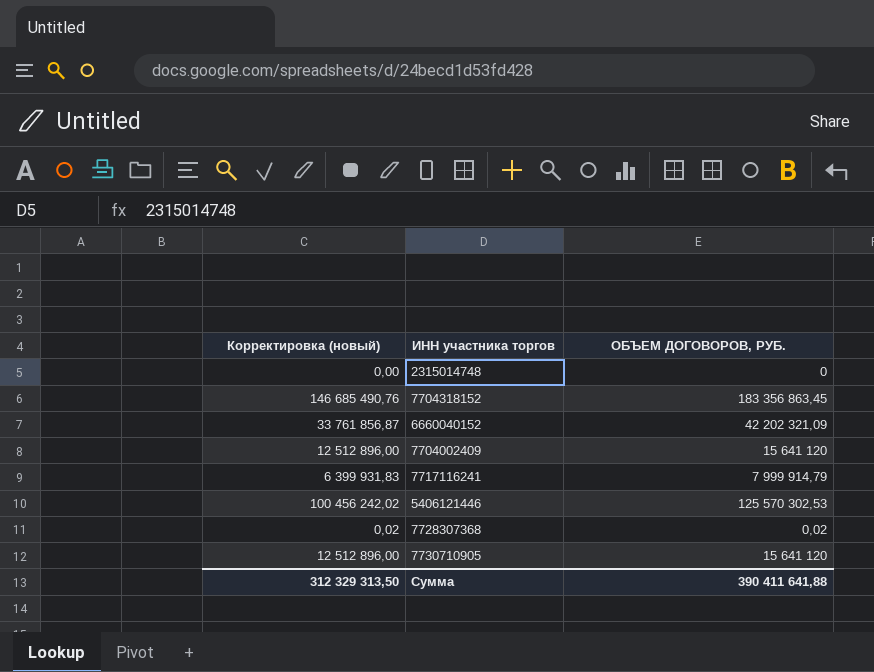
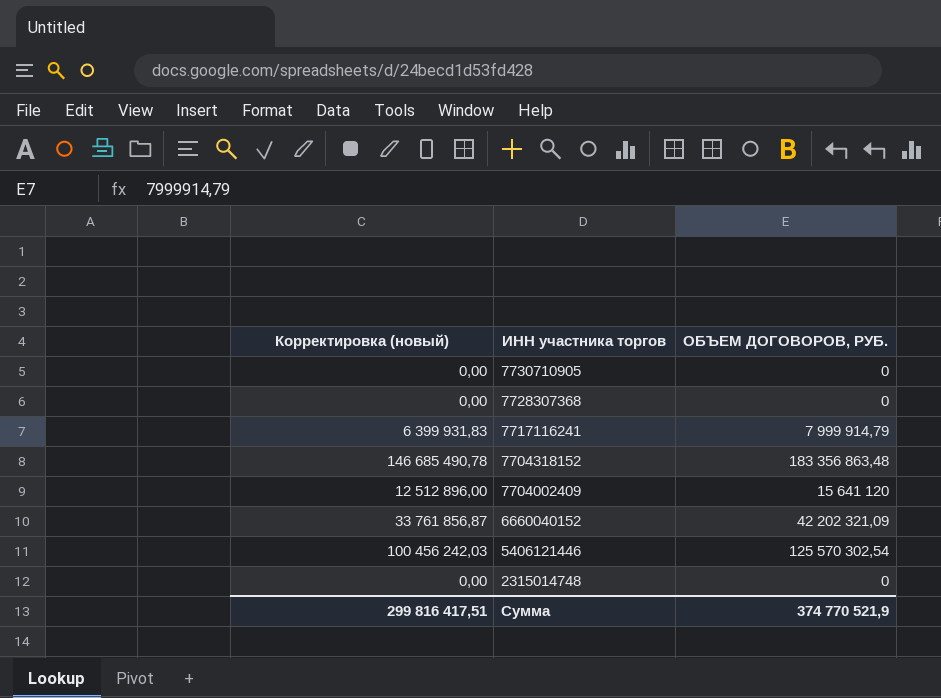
row order: none -> ИНН участника торгов descending
7730710905 | Корректировка (новый): 12 512 896,00 -> 0,00
7730710905 | ОБЪЕМ ДОГОВОРОВ, РУБ.: 15 641 120 -> 0
7728307368 | Корректировка (новый): 0,02 -> 0,00
7728307368 | ОБЪЕМ ДОГОВОРОВ, РУБ.: 0,02 -> 0
7704318152 | Корректировка (новый): 146 685 490,76 -> 146 685 490,78
7704318152 | ОБЪЕМ ДОГОВОРОВ, РУБ.: 183 356 863,45 -> 183 356 863,48
5406121446 | Корректировка (новый): 100 456 242,02 -> 100 456 242,03
5406121446 | ОБЪЕМ ДОГОВОРОВ, РУБ.: 125 570 302,53 -> 125 570 302,54
Сумма | Корректировка (новый): 312 329 313,50 -> 299 816 417,51
Сумма | ОБЪЕМ ДОГОВОРОВ, РУБ.: 390 411 641,88 -> 374 770 521,9

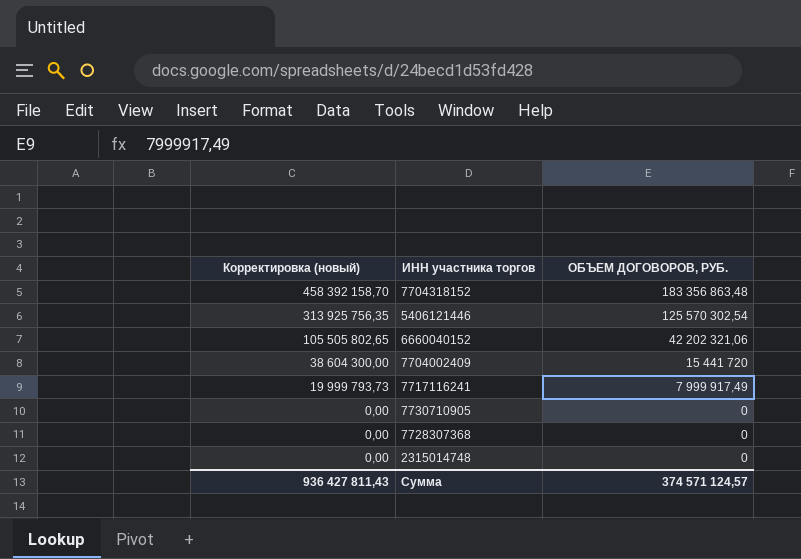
row order: ИНН участника торгов descending -> Корректировка (новый) descending
column Корректировка (новый) | formula: [ОБЪЕМ ДОГОВОРОВ, РУБ.] * 0,8 -> [ОБЪЕМ ДОГОВОРОВ, РУБ.] * 2,5
6660040152 | ОБЪЕМ ДОГОВОРОВ, РУБ.: 42 202 321,09 -> 42 202 321,06
7704002409 | ОБЪЕМ ДОГОВОРОВ, РУБ.: 15 641 120 -> 15 441 720
7717116241 | ОБЪЕМ ДОГОВОРОВ, РУБ.: 7 999 914,79 -> 7 999 917,49
Сумма | Корректировка (новый): 299 816 417,51 -> 936 427 811,43
Сумма | ОБЪЕМ ДОГОВОРОВ, РУБ.: 374 770 521,9 -> 374 571 124,57

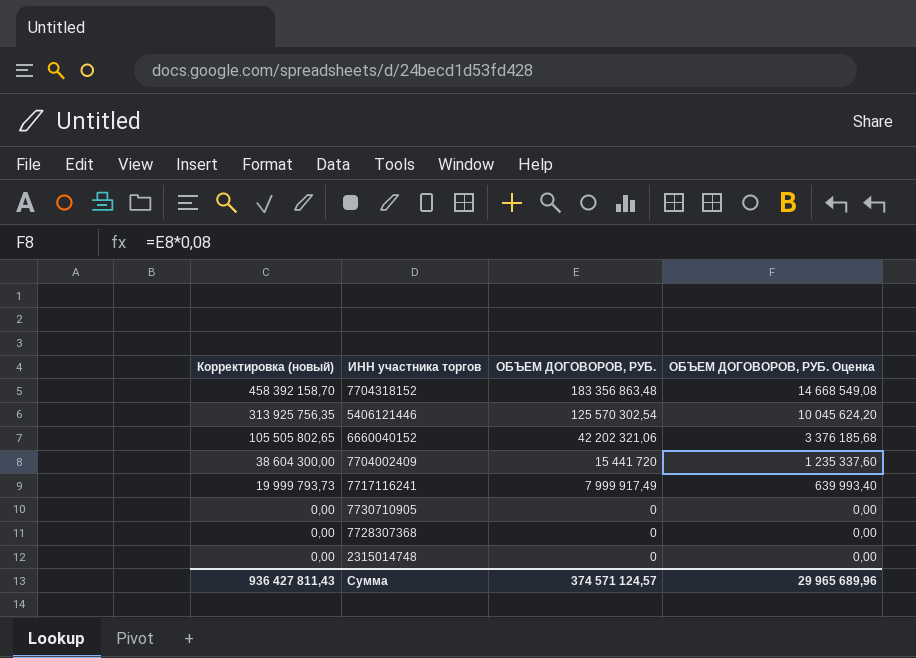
column ОБЪЕМ ДОГОВОРОВ, РУБ. Оценка | formula: none -> [ОБЪЕМ ДОГОВОРОВ, РУБ.] * 0,08

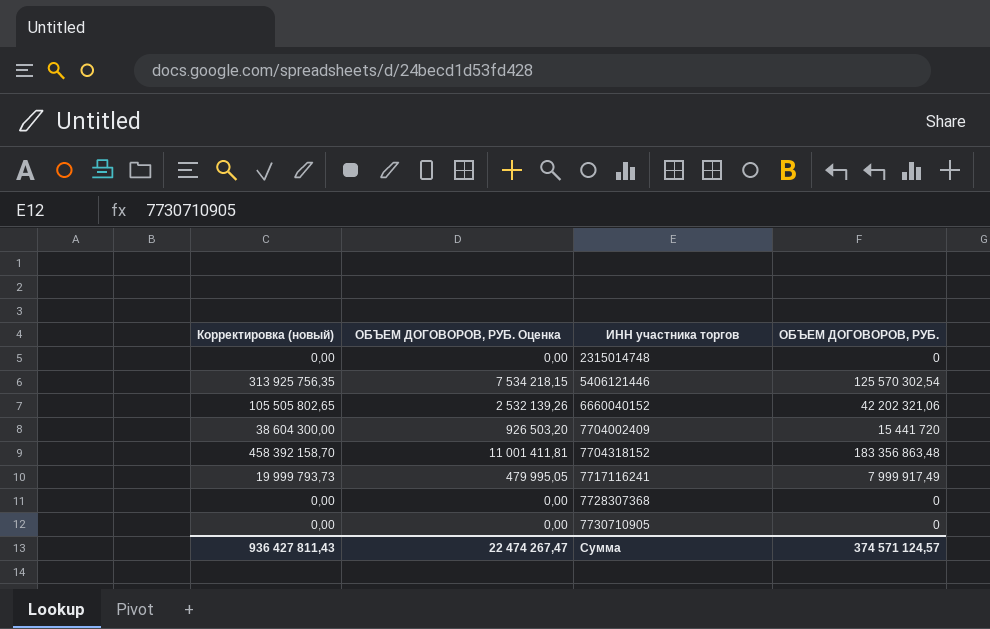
row order: Корректировка (новый) descending -> ИНН участника торгов ascending
column ОБЪЕМ ДОГОВОРОВ, РУБ. Оценка | formula: [ОБЪЕМ ДОГОВОРОВ, РУБ.] * 0,08 -> [ОБЪЕМ ДОГОВОРОВ, РУБ.] * 0,06
column ОБЪЕМ ДОГОВОРОВ, РУБ. Оценка | position: 4 -> 2
Сумма | ОБЪЕМ ДОГОВОРОВ, РУБ. Оценка: 29 965 689,96 -> 22 474 267,47

